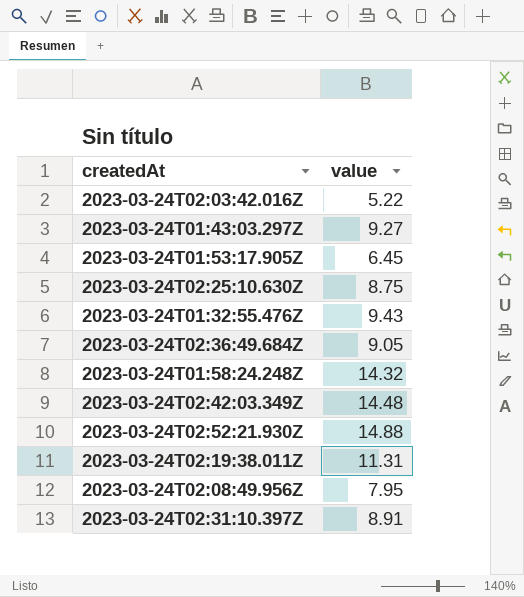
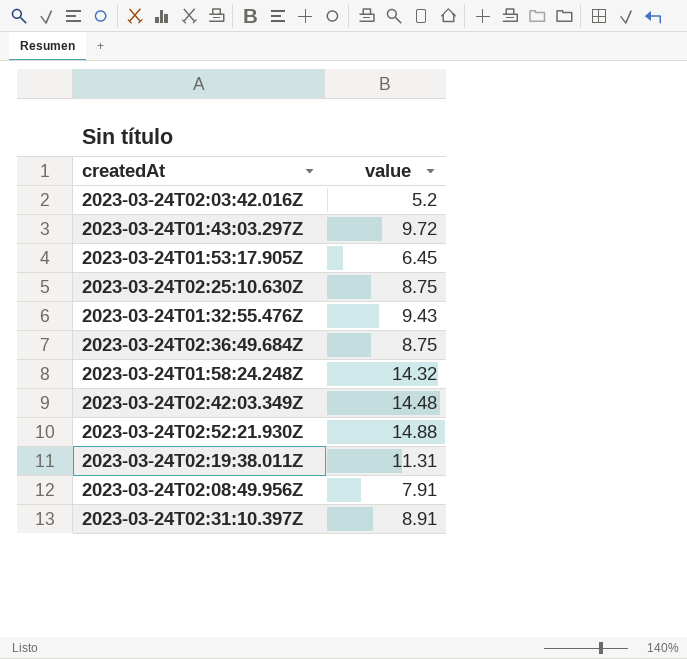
2023-03-24T02:03:42.016Z | value: 5.22 -> 5.2
2023-03-24T01:43:03.297Z | value: 9.27 -> 9.72
2023-03-24T02:36:49.684Z | value: 9.05 -> 8.75
2023-03-24T02:08:49.956Z | value: 7.95 -> 7.91

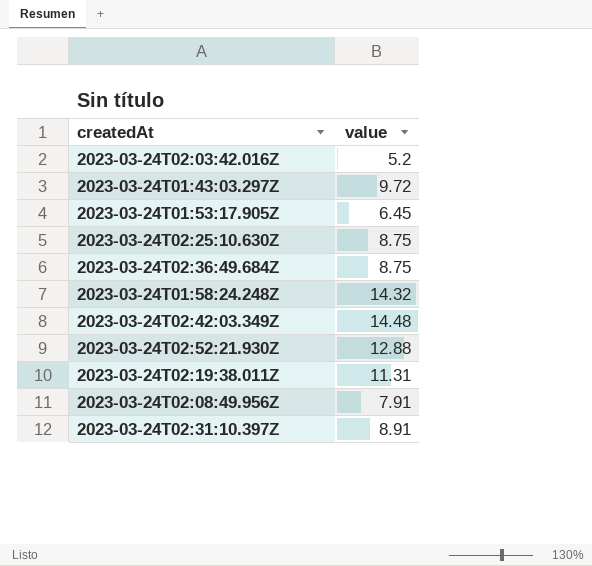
row 2023-03-24T01:32:55.476Z: 9.43 -> none
2023-03-24T02:52:21.930Z | value: 14.88 -> 12.88

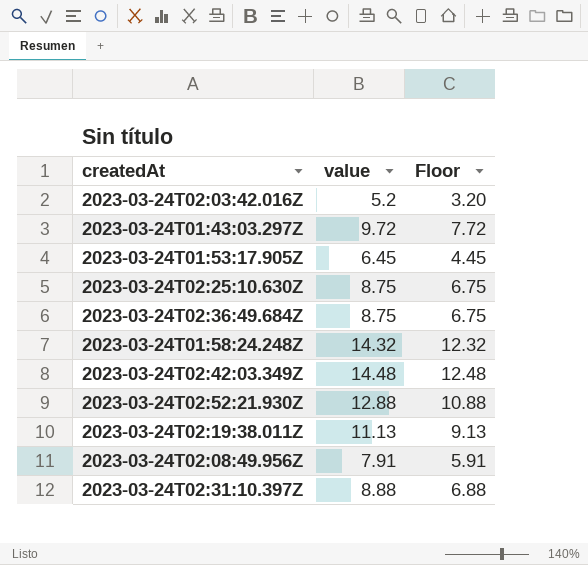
column Floor | formula: none -> [value] - 2
2023-03-24T02:19:38.011Z | value: 11.31 -> 11.13
2023-03-24T02:31:10.397Z | value: 8.91 -> 8.88

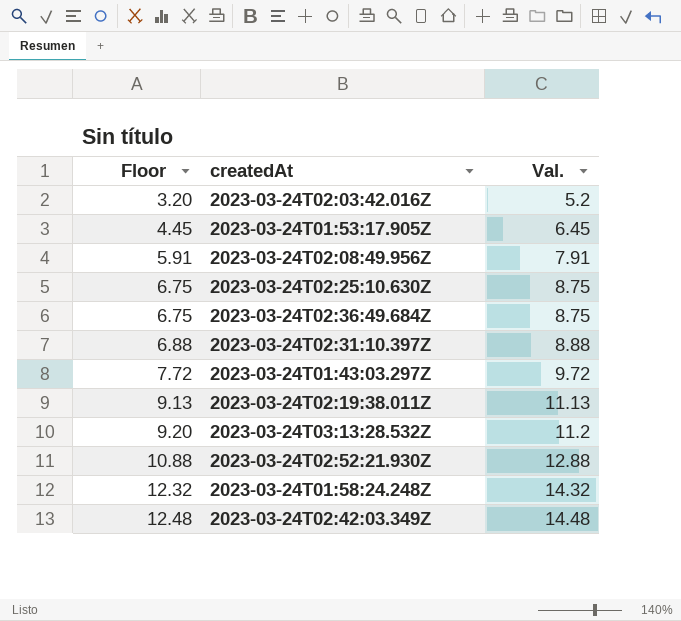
row order: none -> Floor ascending
column Floor | position: 3 -> 1
column name: value -> Val.
row 2023-03-24T03:13:28.532Z: none -> 9.20 | 11.2

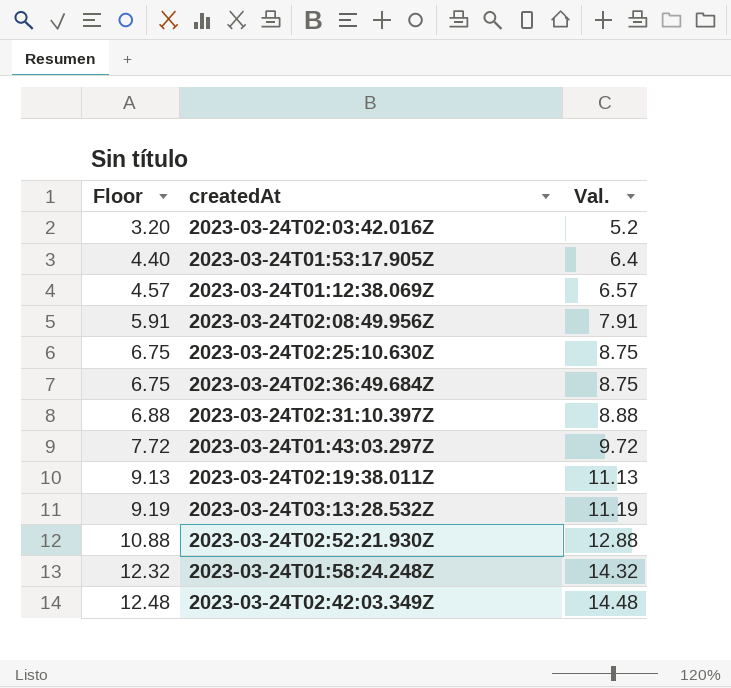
2023-03-24T01:53:17.905Z | Floor: 4.45 -> 4.40
2023-03-24T01:53:17.905Z | Val.: 6.45 -> 6.4
row 2023-03-24T01:12:38.069Z: none -> 4.57 | 6.57
2023-03-24T03:13:28.532Z | Floor: 9.20 -> 9.19
2023-03-24T03:13:28.532Z | Val.: 11.2 -> 11.19

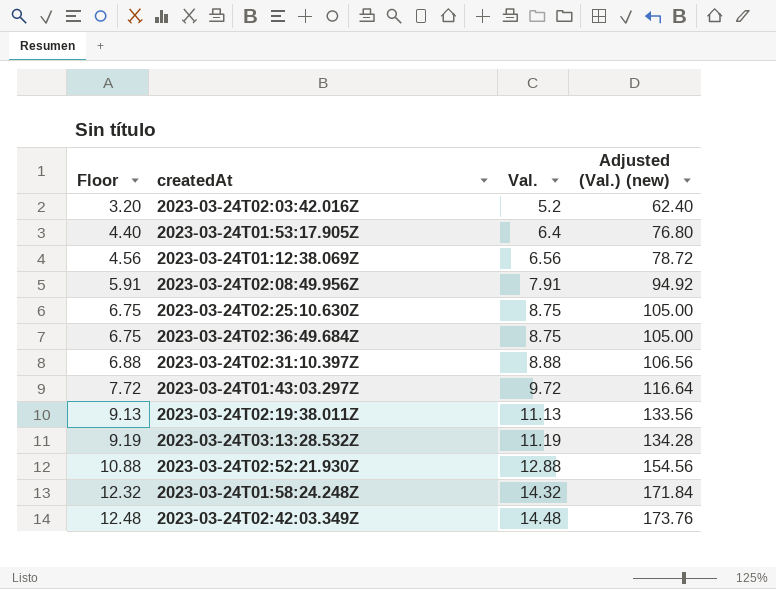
column Adjusted (Val.) (new) | formula: none -> [Val.] * 12
2023-03-24T01:12:38.069Z | Floor: 4.57 -> 4.56
2023-03-24T01:12:38.069Z | Val.: 6.57 -> 6.56

